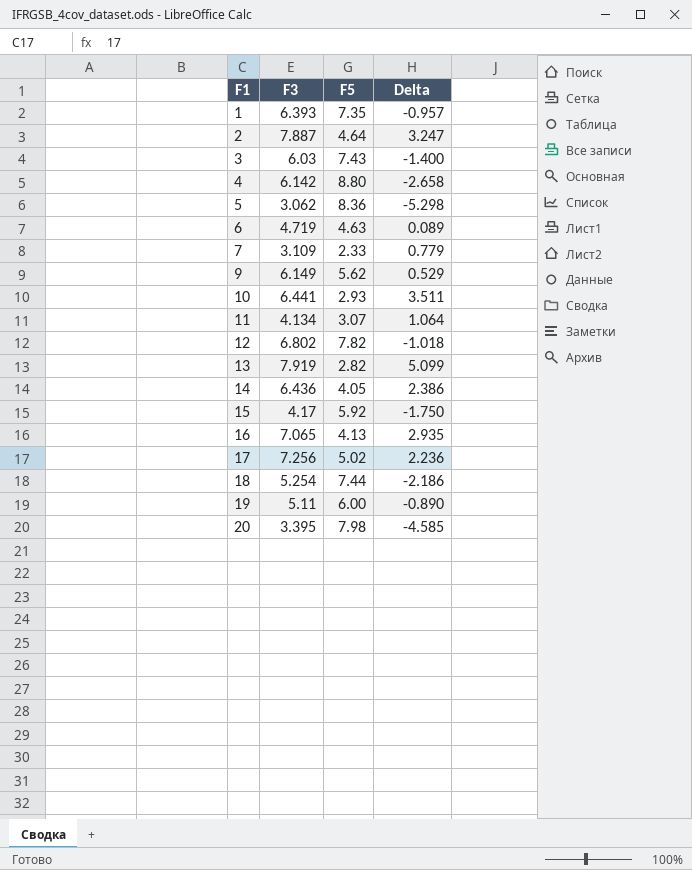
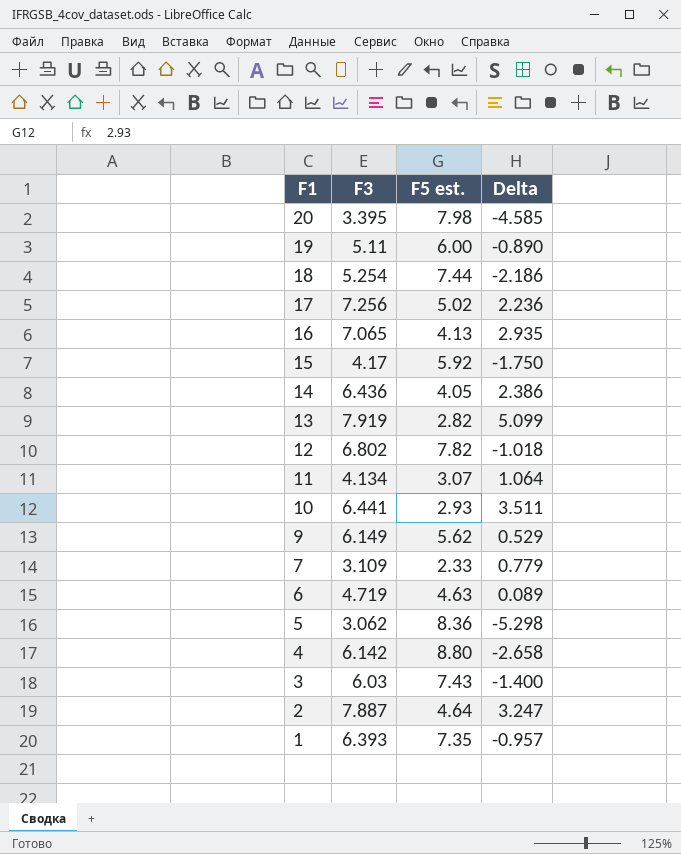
row order: F1 ascending -> F1 descending
column name: F5 -> F5 est.

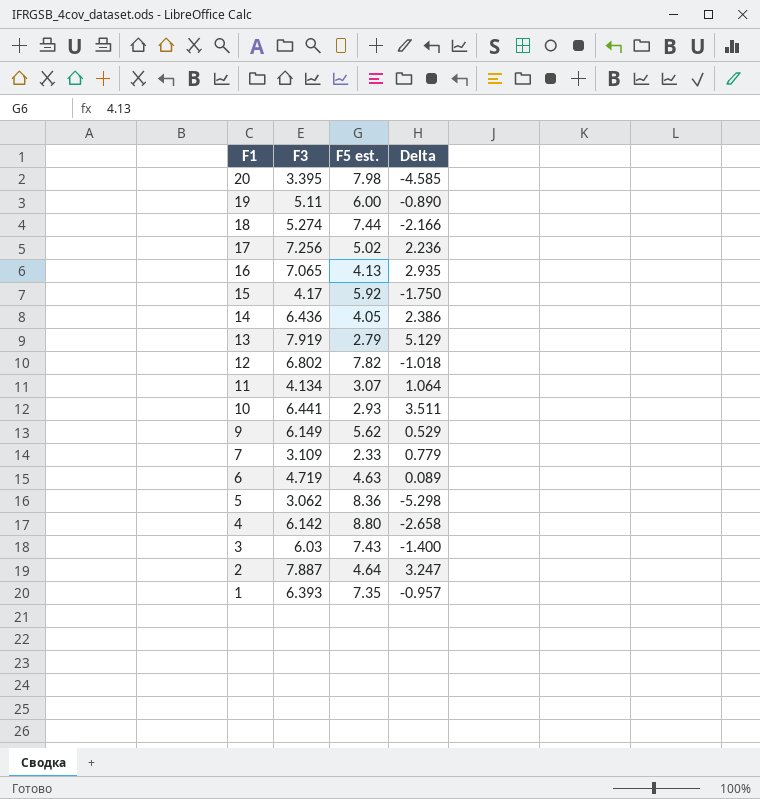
18 | F3: 5.254 -> 5.274
18 | Delta: -2.186 -> -2.166
13 | F5 est.: 2.82 -> 2.79
13 | Delta: 5.099 -> 5.129

